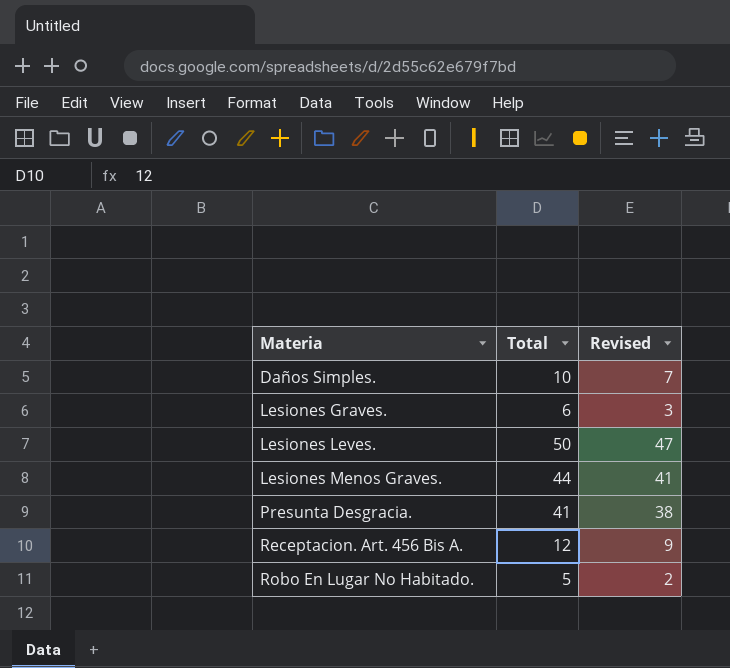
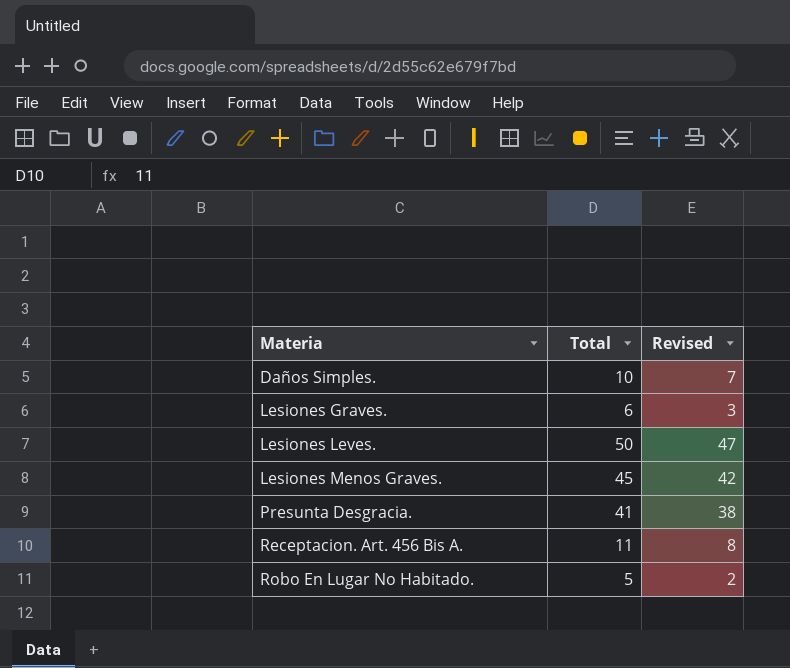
Lesiones Menos Graves. | Total: 44 -> 45
Lesiones Menos Graves. | Revised: 41 -> 42
Receptacion. Art. 456 Bis A. | Total: 12 -> 11
Receptacion. Art. 456 Bis A. | Revised: 9 -> 8

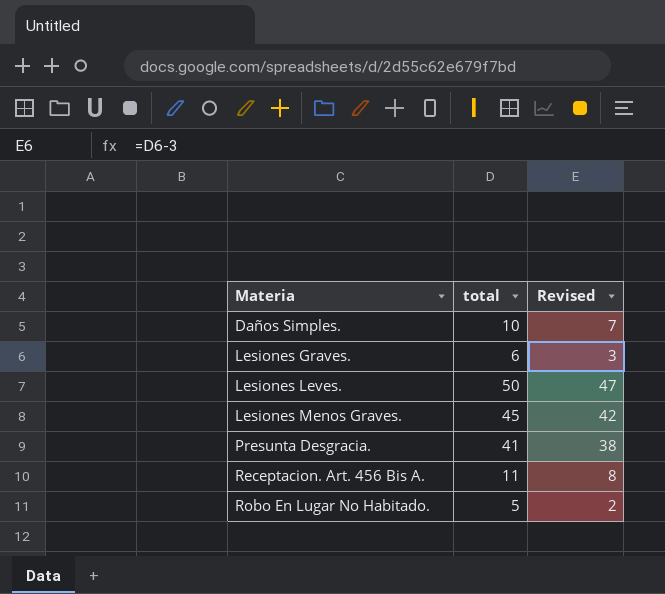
column name: Total -> total

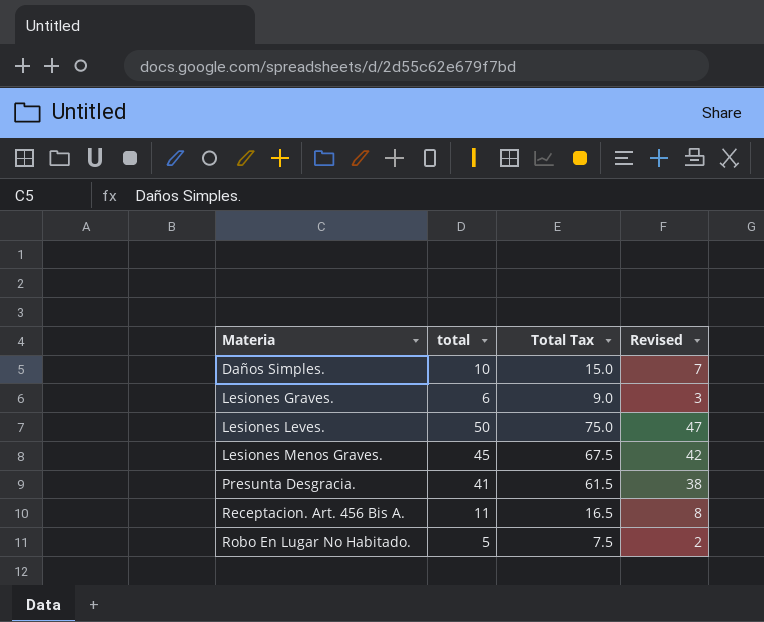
column Total Tax | formula: none -> [total] * 1.5

